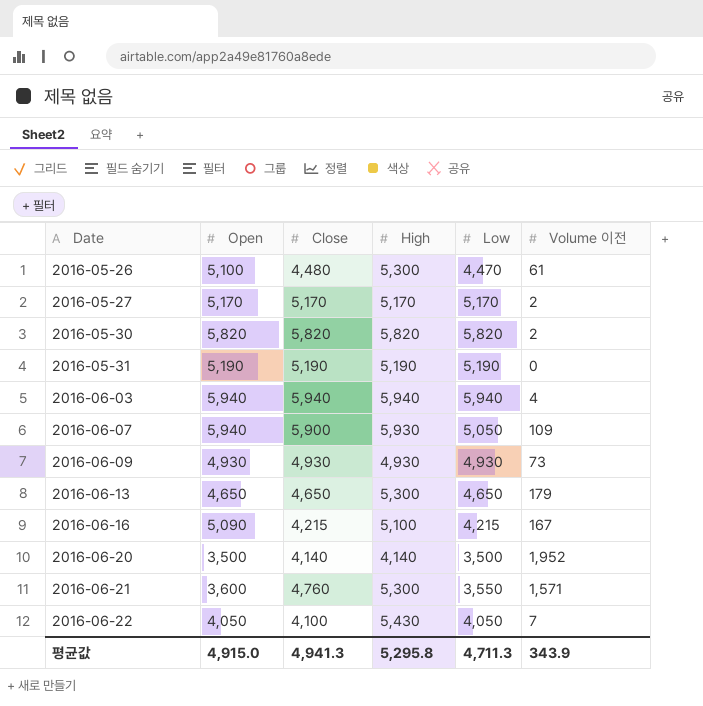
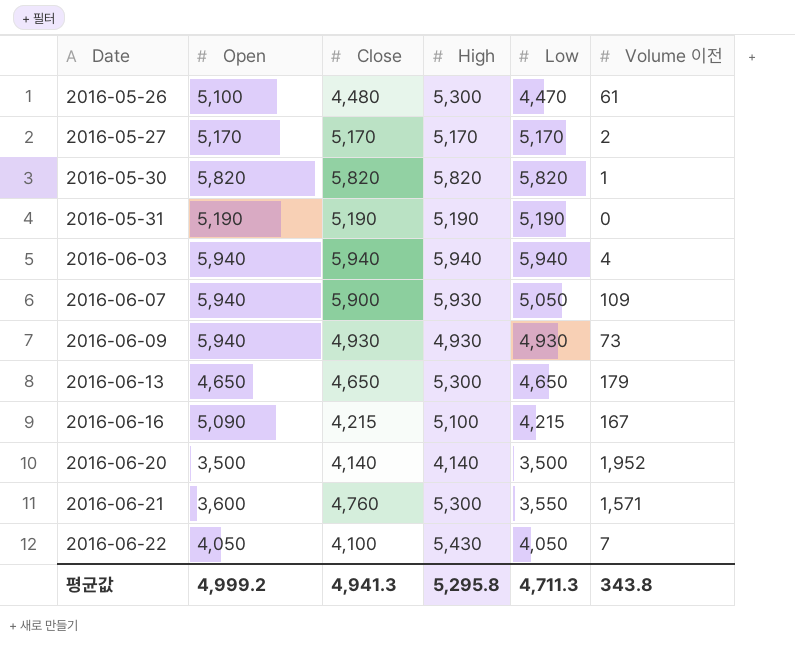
2016-05-30 | Volume 이전: 2 -> 1
2016-06-09 | Open: 4,930 -> 5,940
평균값 | Open: 4,915.0 -> 4,999.2
평균값 | Volume 이전: 343.9 -> 343.8

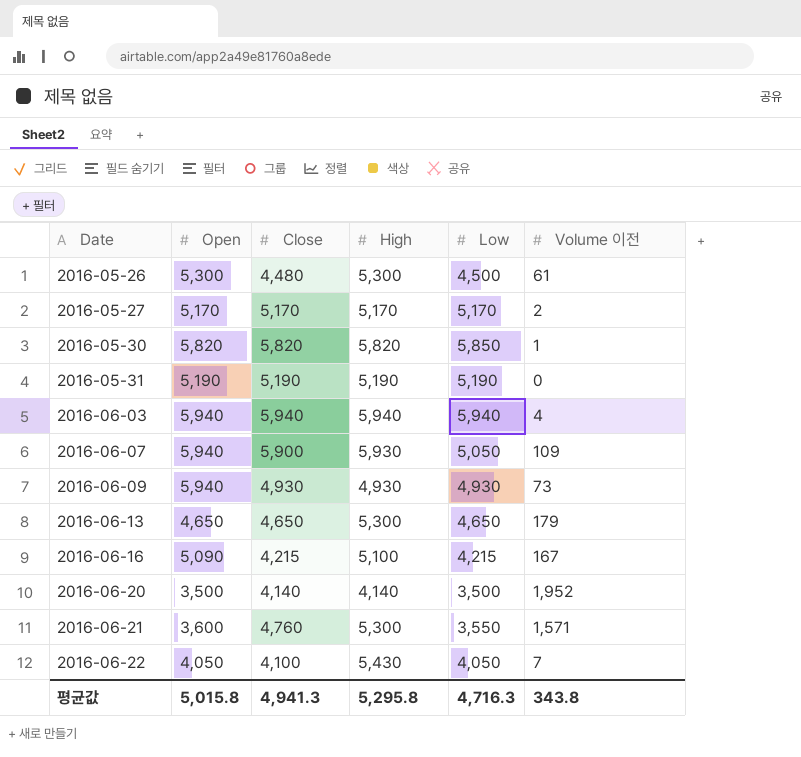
2016-05-26 | Open: 5,100 -> 5,300
2016-05-26 | Low: 4,470 -> 4,500
2016-05-30 | Low: 5,820 -> 5,850
평균값 | Open: 4,999.2 -> 5,015.8
평균값 | Low: 4,711.3 -> 4,716.3

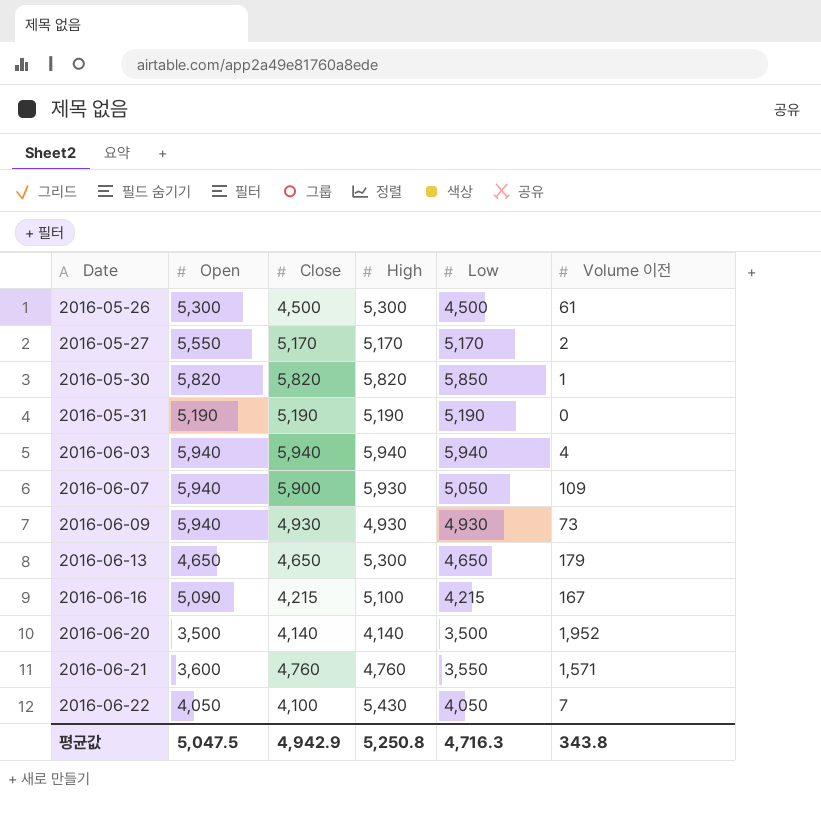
2016-05-26 | Close: 4,480 -> 4,500
2016-05-27 | Open: 5,170 -> 5,550
2016-06-21 | High: 5,300 -> 4,760
평균값 | Open: 5,015.8 -> 5,047.5
평균값 | Close: 4,941.3 -> 4,942.9
평균값 | High: 5,295.8 -> 5,250.8

